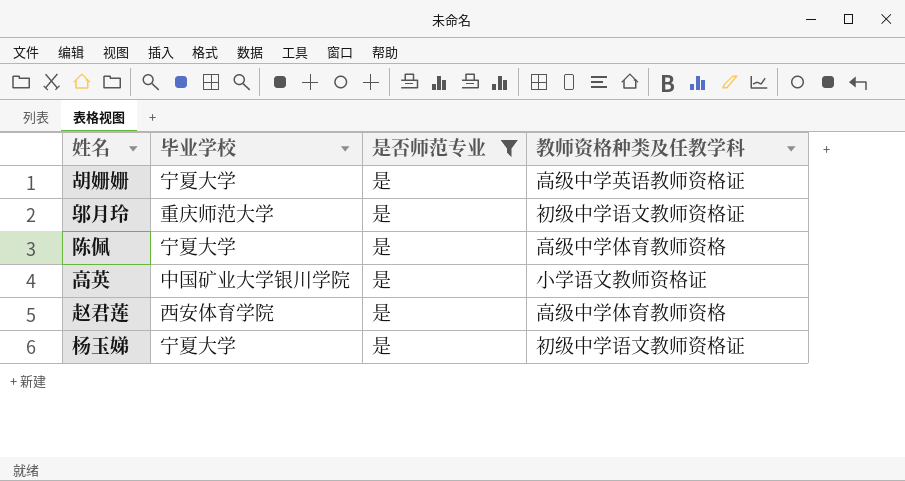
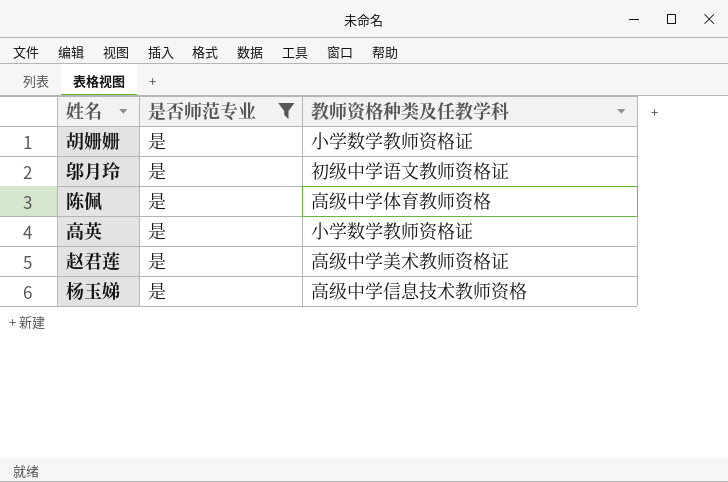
column 毕业学校 | position: 2 -> none
胡姗姗 | 教师资格种类及任教学科: 高级中学英语教师资格证 -> 小学数学教师资格证
高英 | 教师资格种类及任教学科: 小学语文教师资格证 -> 小学数学教师资格证
赵君莲 | 教师资格种类及任教学科: 高级中学体育教师资格 -> 高级中学美术教师资格证
杨玉娣 | 教师资格种类及任教学科: 初级中学语文教师资格证 -> 高级中学信息技术教师资格

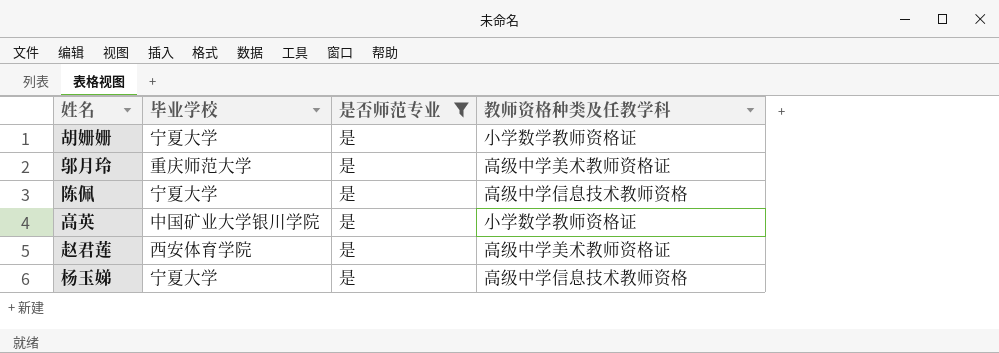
column 毕业学校 | position: none -> 2
邬月玲 | 教师资格种类及任教学科: 初级中学语文教师资格证 -> 高级中学美术教师资格证
陈佩 | 教师资格种类及任教学科: 高级中学体育教师资格 -> 高级中学信息技术教师资格

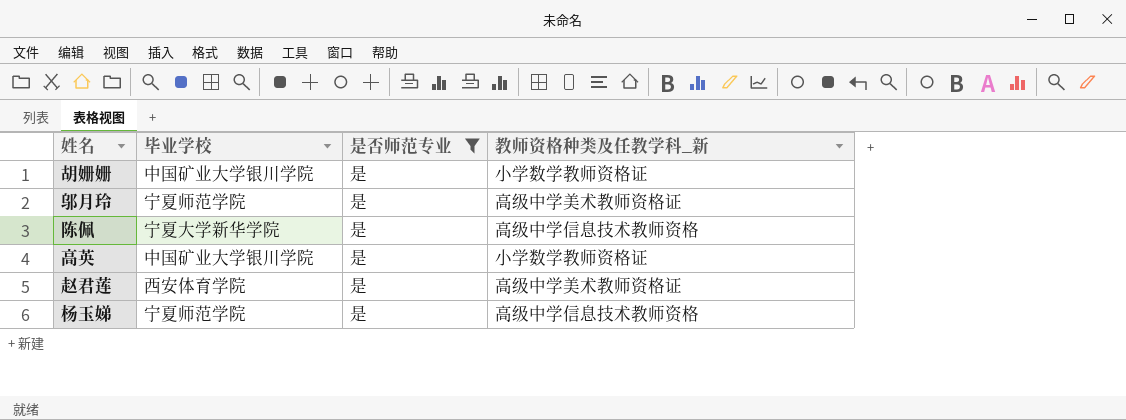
column name: 教师资格种类及任教学科 -> 教师资格种类及任教学科_新
胡姗姗 | 毕业学校: 宁夏大学 -> 中国矿业大学银川学院
邬月玲 | 毕业学校: 重庆师范大学 -> 宁夏师范学院
陈佩 | 毕业学校: 宁夏大学 -> 宁夏大学新华学院
杨玉娣 | 毕业学校: 宁夏大学 -> 宁夏师范学院

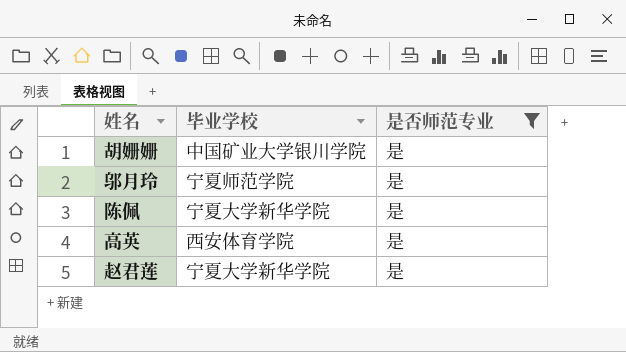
column 教师资格种类及任教学科_新 | position: 4 -> none
row 杨玉娣: 宁夏师范学院 | 是 | 高级中学信息技术教师资格 -> none
高英 | 毕业学校: 中国矿业大学银川学院 -> 西安体育学院
赵君莲 | 毕业学校: 西安体育学院 -> 宁夏大学新华学院

